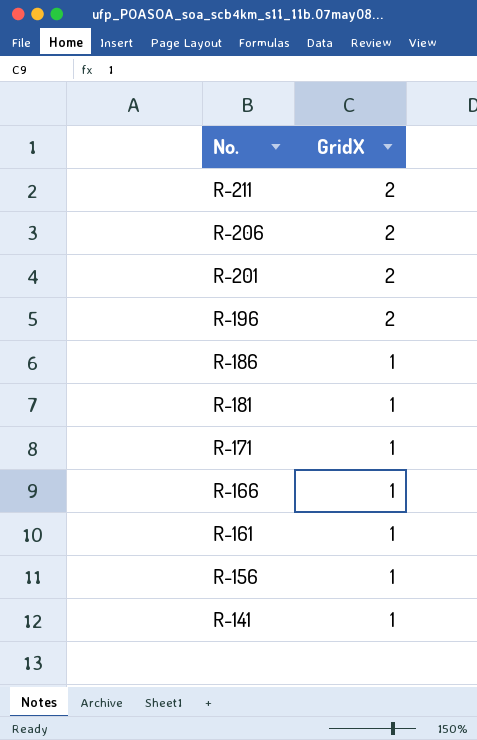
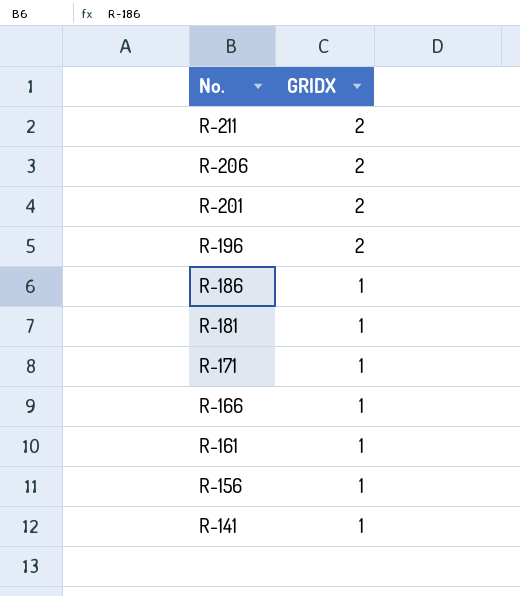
column name: GridX -> GRIDX

